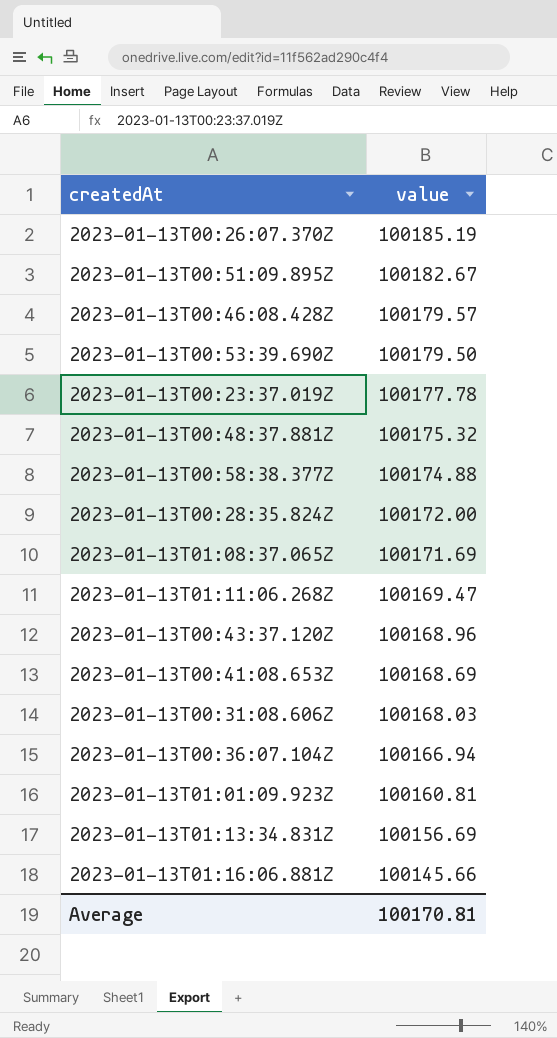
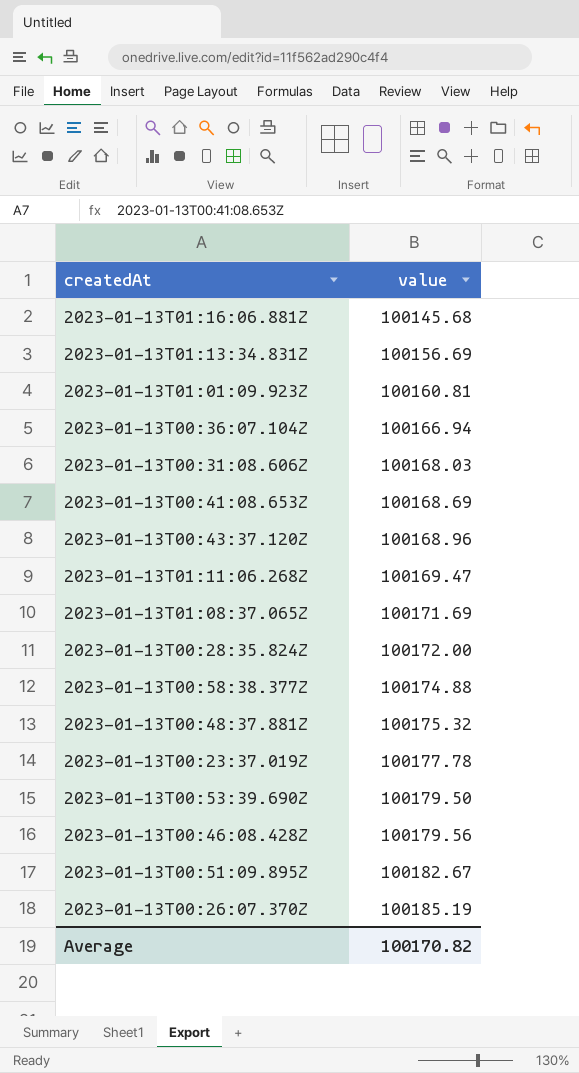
row order: value descending -> value ascending
2023-01-13T01:16:06.881Z | value: 100145.66 -> 100145.68
2023-01-13T00:46:08.428Z | value: 100179.57 -> 100179.56
Average | value: 100170.81 -> 100170.82

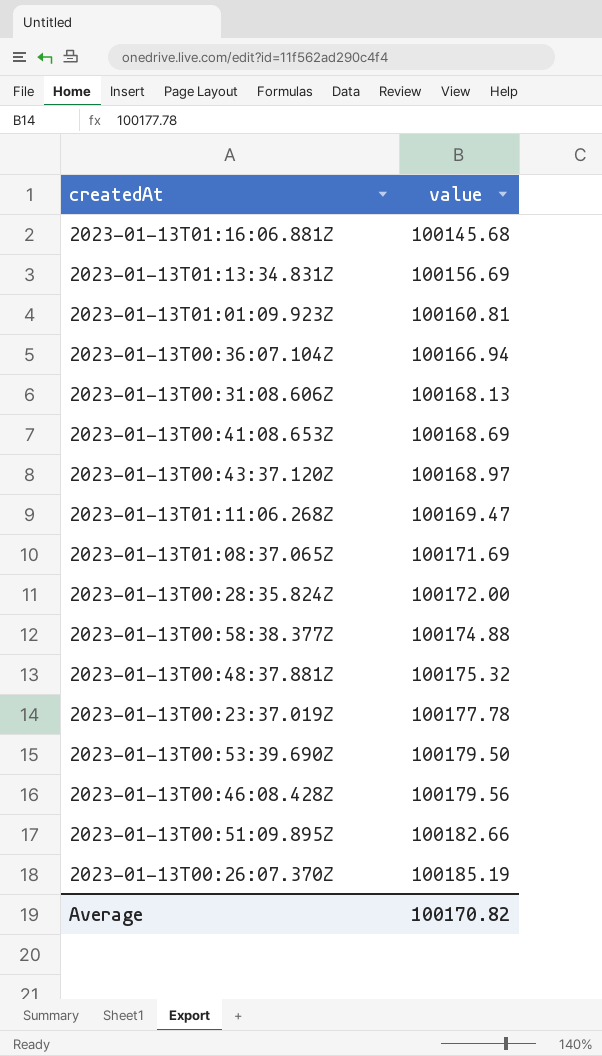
2023-01-13T00:31:08.606Z | value: 100168.03 -> 100168.13
2023-01-13T00:43:37.120Z | value: 100168.96 -> 100168.97
2023-01-13T00:51:09.895Z | value: 100182.67 -> 100182.66

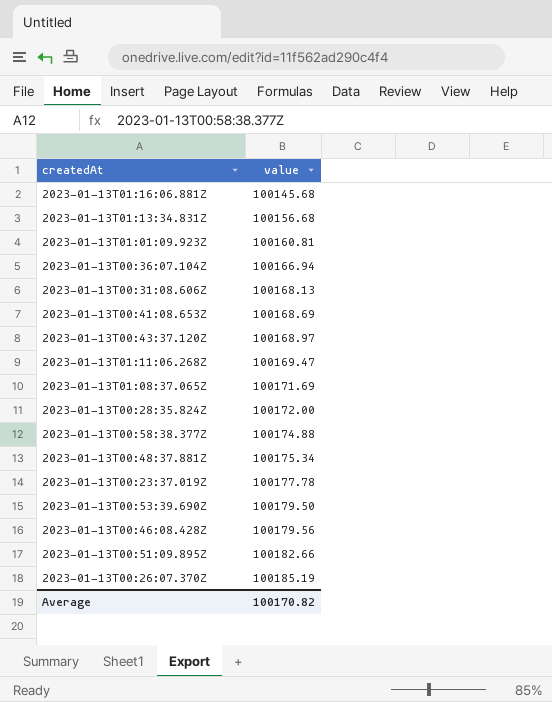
2023-01-13T01:13:34.831Z | value: 100156.69 -> 100156.68
2023-01-13T00:48:37.881Z | value: 100175.32 -> 100175.34

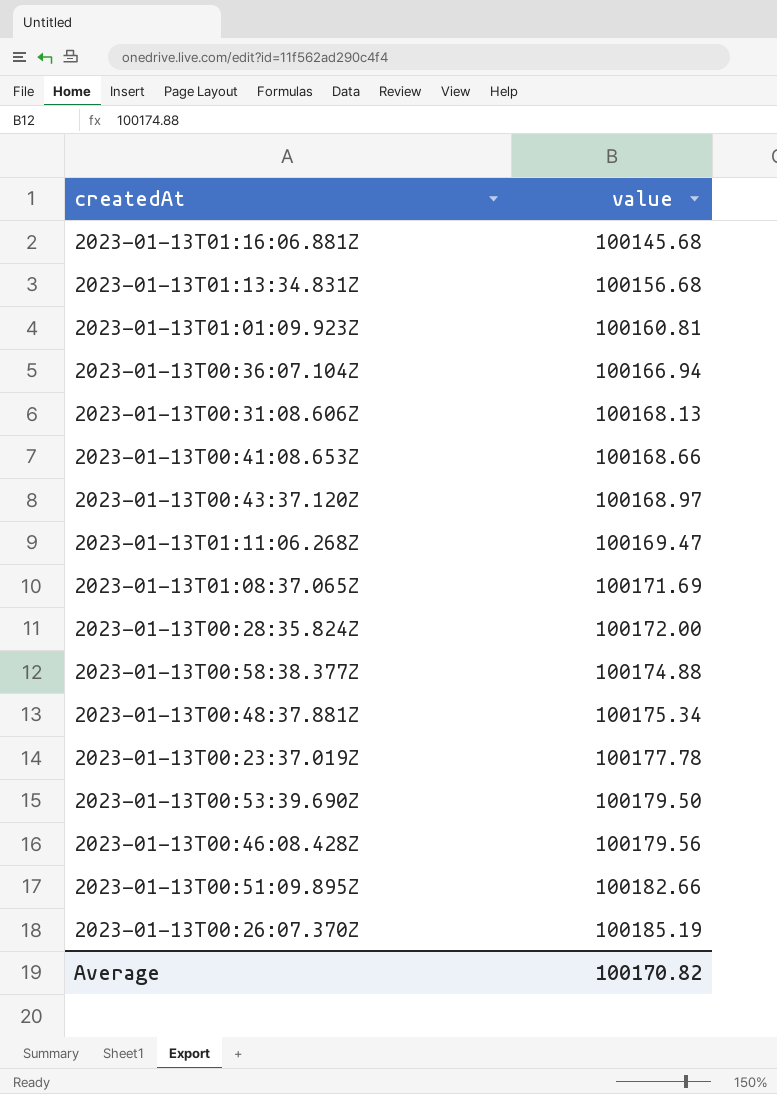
2023-01-13T00:41:08.653Z | value: 100168.69 -> 100168.66

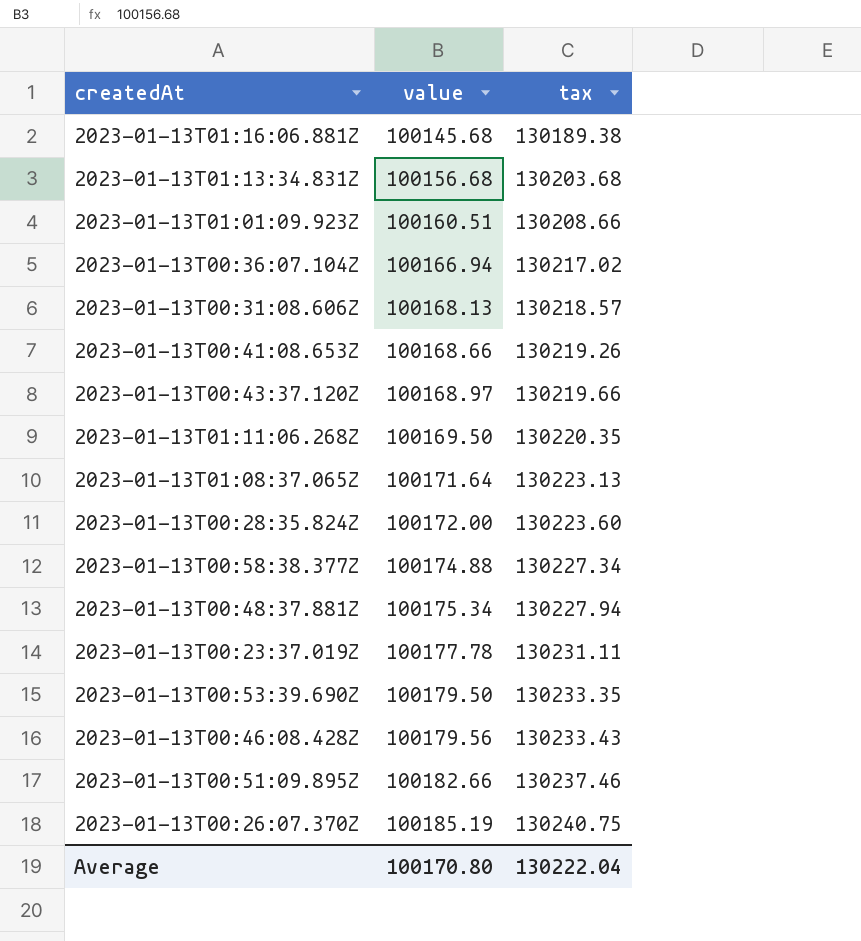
column tax | formula: none -> [value] * 1.3
2023-01-13T01:01:09.923Z | value: 100160.81 -> 100160.51
2023-01-13T01:11:06.268Z | value: 100169.47 -> 100169.50
2023-01-13T01:08:37.065Z | value: 100171.69 -> 100171.64
Average | value: 100170.82 -> 100170.80

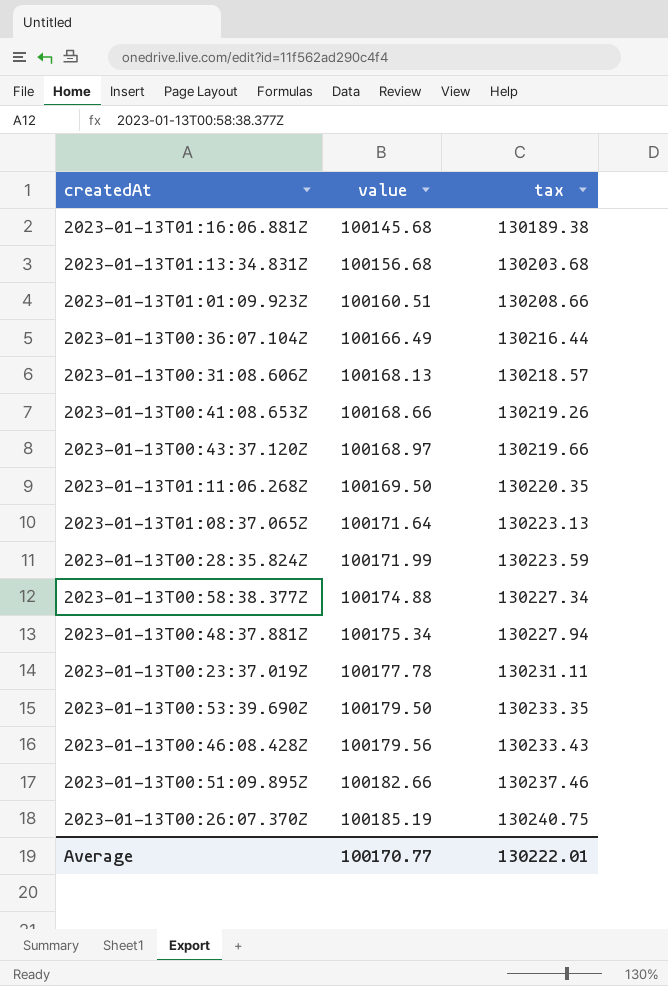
2023-01-13T00:36:07.104Z | value: 100166.94 -> 100166.49
2023-01-13T00:36:07.104Z | tax: 130217.02 -> 130216.44
2023-01-13T00:28:35.824Z | value: 100172.00 -> 100171.99
2023-01-13T00:28:35.824Z | tax: 130223.60 -> 130223.59
Average | value: 100170.80 -> 100170.77
Average | tax: 130222.04 -> 130222.01

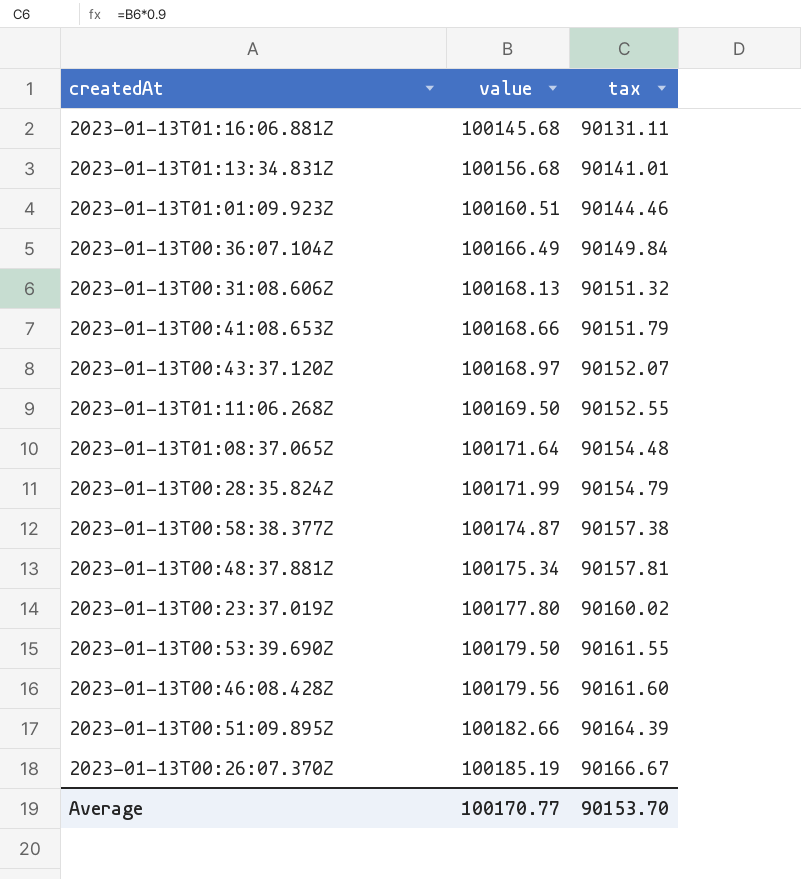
column tax | formula: [value] * 1.3 -> [value] * 0.9
2023-01-13T00:58:38.377Z | value: 100174.88 -> 100174.87
2023-01-13T00:23:37.019Z | value: 100177.78 -> 100177.80
Average | tax: 130222.01 -> 90153.70

